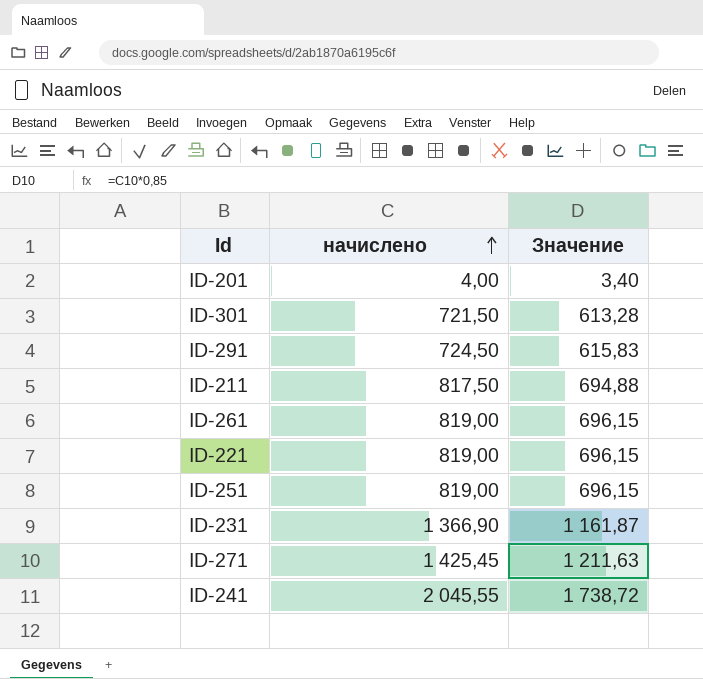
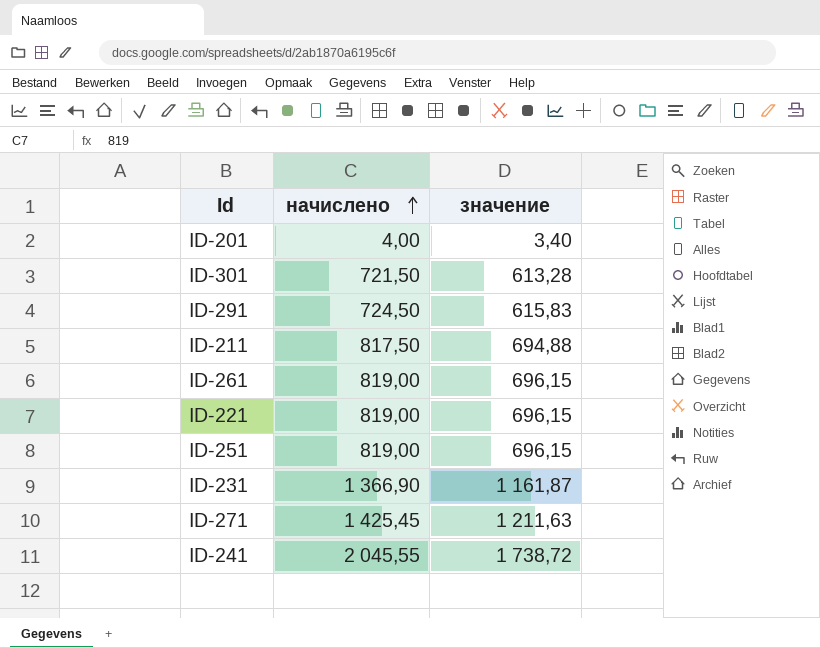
column name: Значение -> значение

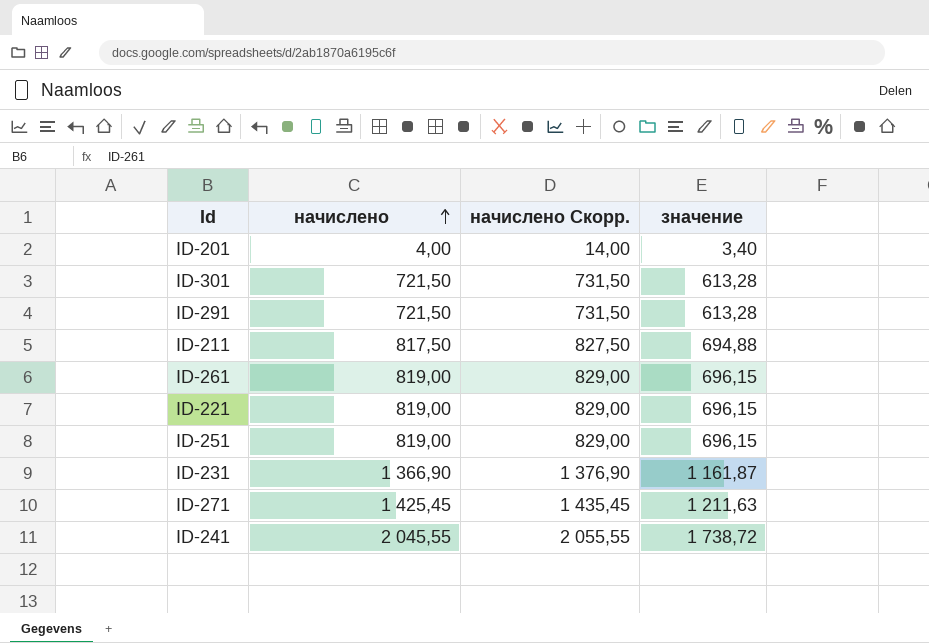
column начислено Скорр. | formula: none -> [начислено] + 10
ID-291 | начислено: 724,50 -> 721,50
ID-291 | значение: 615,83 -> 613,28

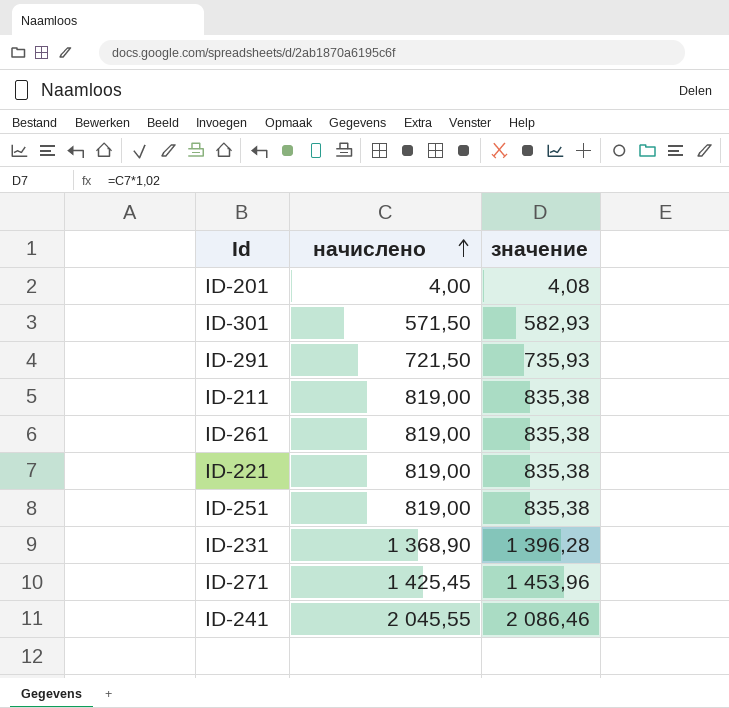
column начислено Скорр. | formula: [начислено] + 10 -> none
column значение | formula: [начислено] * 0,85 -> [начислено] * 1,02
ID-301 | начислено: 721,50 -> 571,50
ID-211 | начислено: 817,50 -> 819,00
ID-231 | начислено: 1 366,90 -> 1 368,90

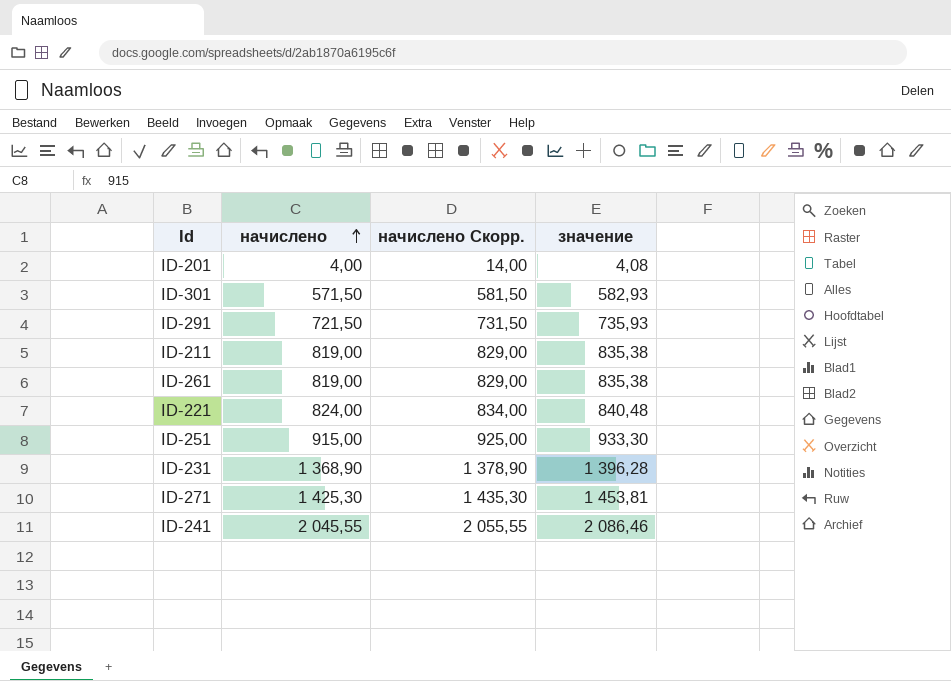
column начислено Скорр. | formula: none -> [начислено] + 10
ID-221 | начислено: 819,00 -> 824,00
ID-221 | значение: 835,38 -> 840,48
ID-251 | начислено: 819,00 -> 915,00
ID-251 | значение: 835,38 -> 933,30
ID-271 | начислено: 1 425,45 -> 1 425,30
ID-271 | значение: 1 453,96 -> 1 453,81

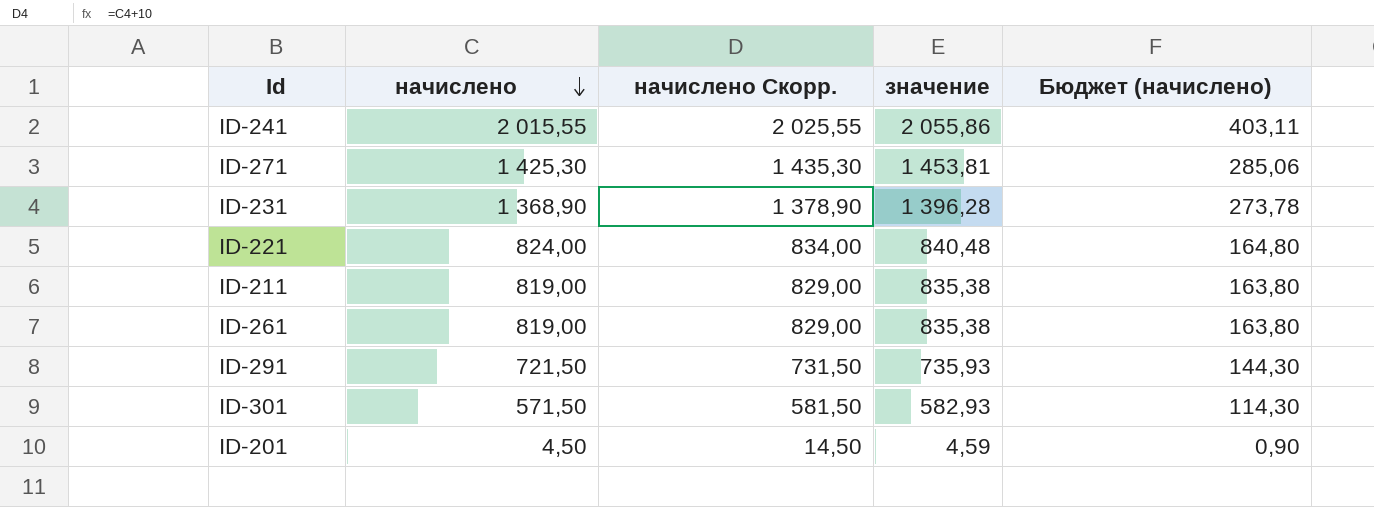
row order: начислено ascending -> начислено descending
column Бюджет (начислено) | formula: none -> [начислено] * 0,2
row ID-251: 915,00 | 925,00 | 933,30 -> none
ID-241 | начислено: 2 045,55 -> 2 015,55
ID-241 | начислено Скорр.: 2 055,55 -> 2 025,55
ID-241 | значение: 2 086,46 -> 2 055,86
ID-201 | начислено: 4,00 -> 4,50
ID-201 | начислено Скорр.: 14,00 -> 14,50
ID-201 | значение: 4,08 -> 4,59

